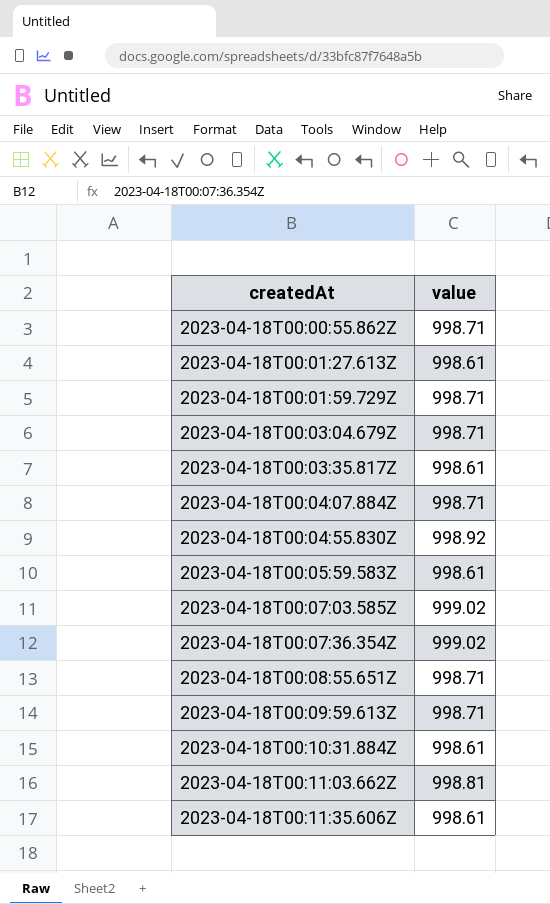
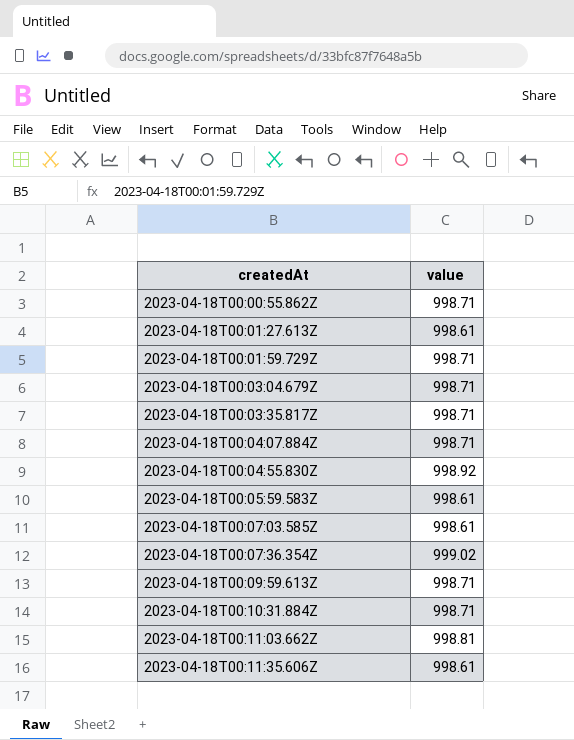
row 2023-04-18T00:08:55.651Z: 998.71 -> none
2023-04-18T00:03:35.817Z | value: 998.61 -> 998.71
2023-04-18T00:07:03.585Z | value: 999.02 -> 998.61
2023-04-18T00:10:31.884Z | value: 998.61 -> 998.71

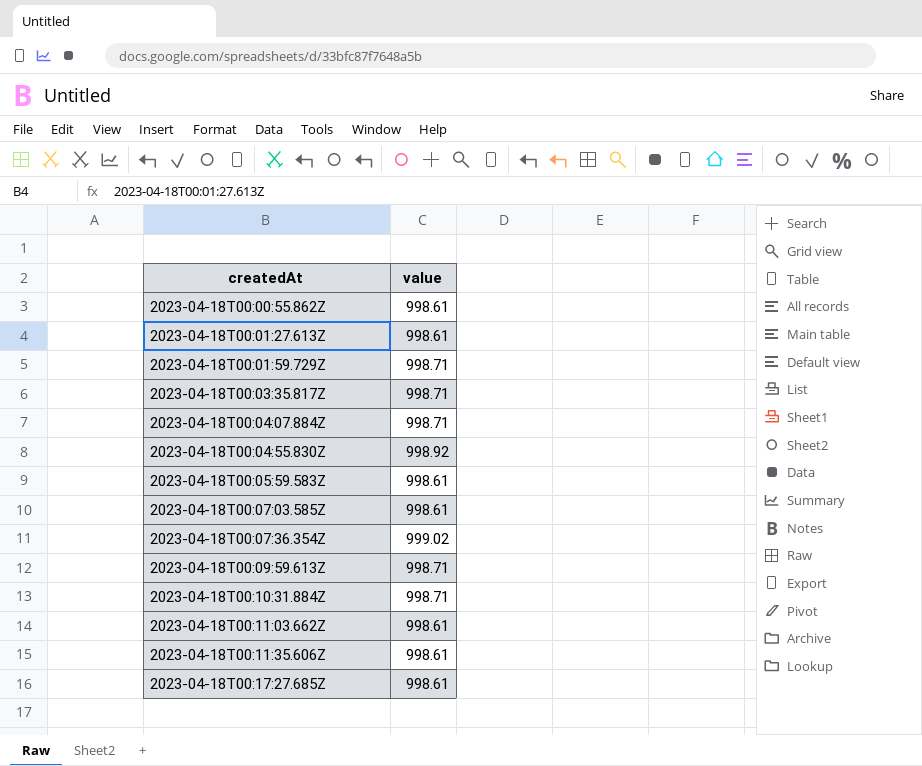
row 2023-04-18T00:03:04.679Z: 998.71 -> none
2023-04-18T00:00:55.862Z | value: 998.71 -> 998.61
2023-04-18T00:11:03.662Z | value: 998.81 -> 998.61
row 2023-04-18T00:17:27.685Z: none -> 998.61

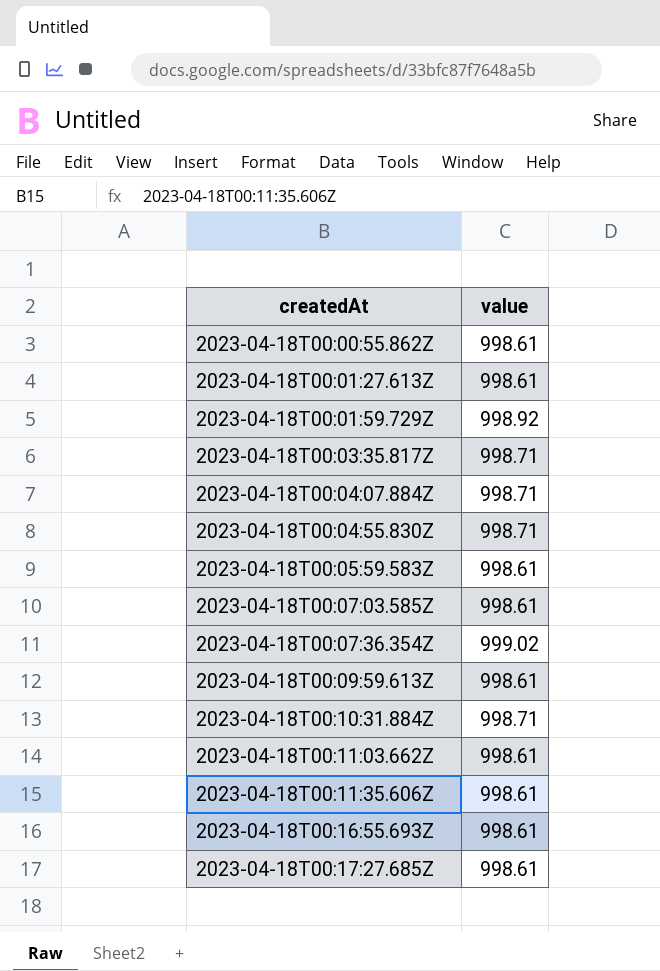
2023-04-18T00:01:59.729Z | value: 998.71 -> 998.92
2023-04-18T00:04:55.830Z | value: 998.92 -> 998.71
2023-04-18T00:09:59.613Z | value: 998.71 -> 998.61
row 2023-04-18T00:16:55.693Z: none -> 998.61

